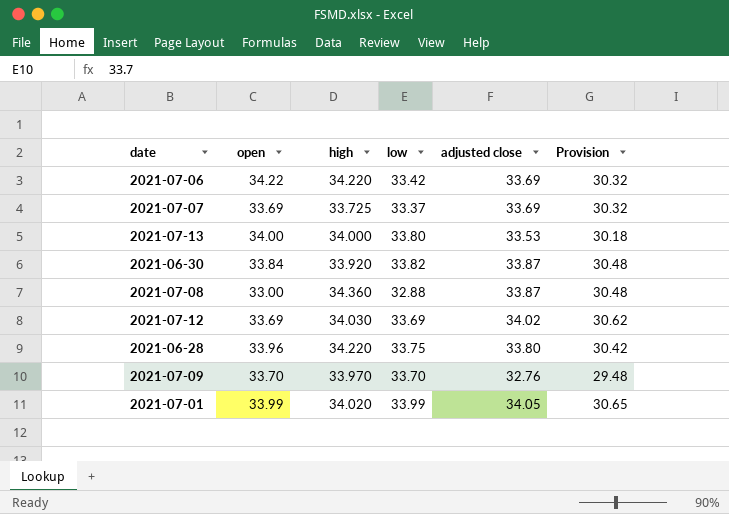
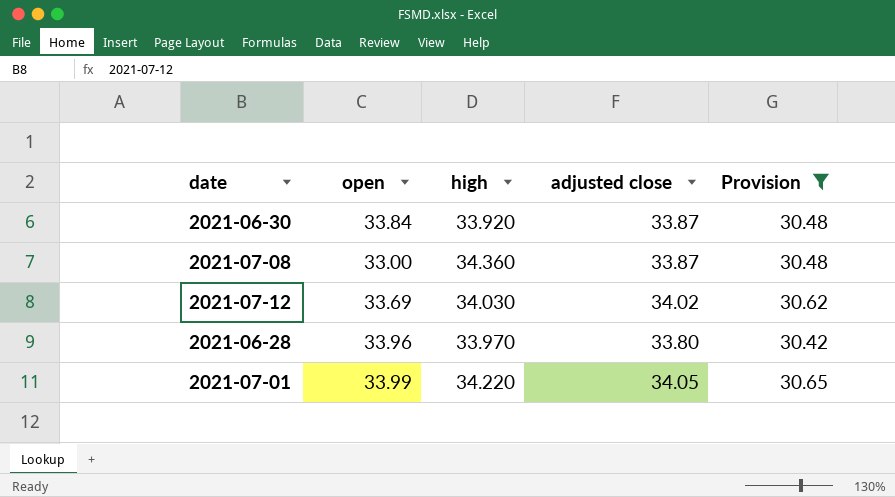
filter: none -> Provision >= 30.42
column low | position: 4 -> none
2021-06-28 | high: 34.220 -> 33.970
2021-07-01 | high: 34.020 -> 34.220

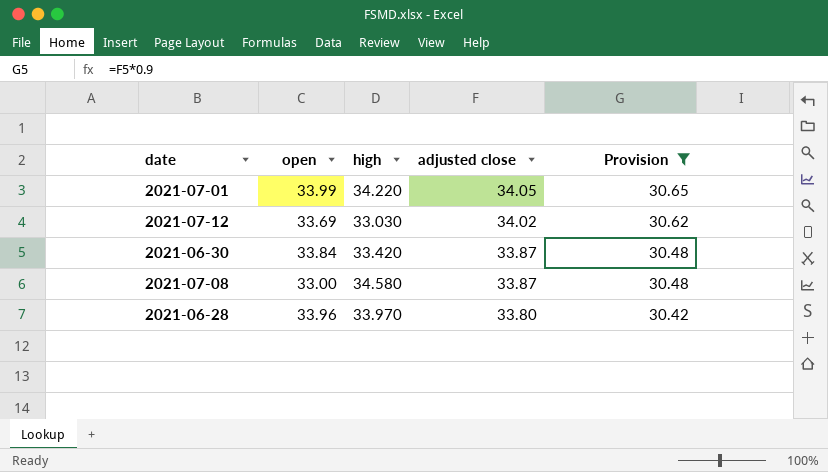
row order: none -> adjusted close descending
2021-07-12 | high: 34.030 -> 33.030
2021-06-30 | high: 33.920 -> 33.420
2021-07-08 | high: 34.360 -> 34.580

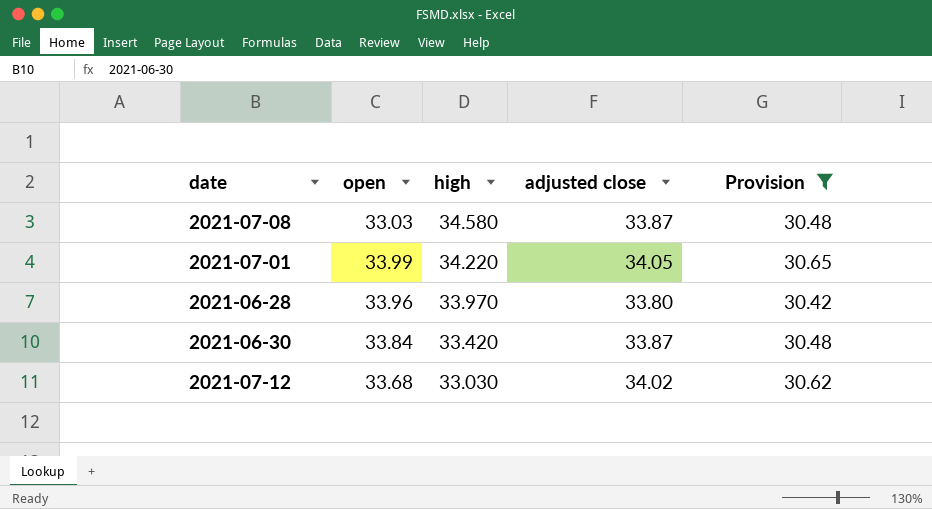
row order: adjusted close descending -> high descending
2021-07-08 | open: 33.00 -> 33.03
2021-07-12 | open: 33.69 -> 33.68

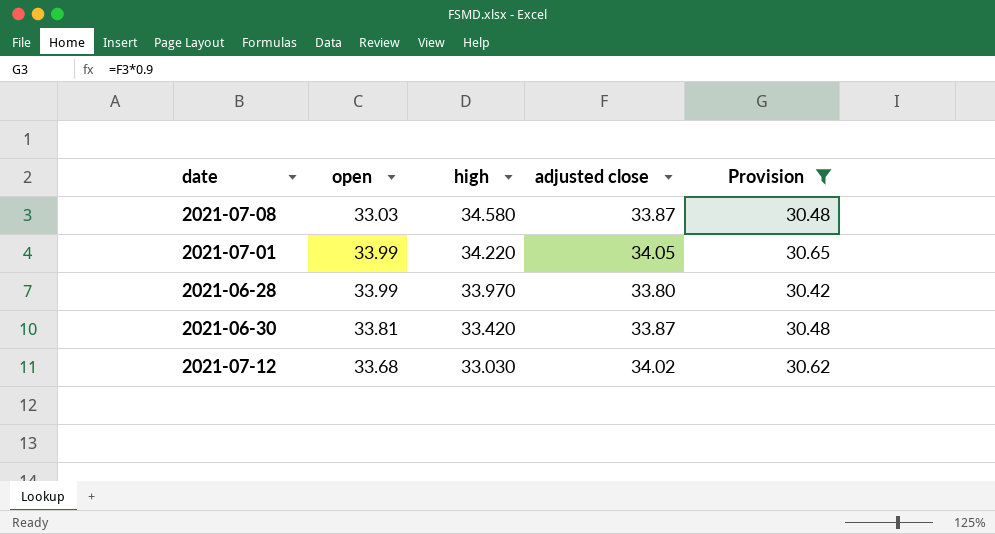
2021-06-28 | open: 33.96 -> 33.99
2021-06-30 | open: 33.84 -> 33.81

